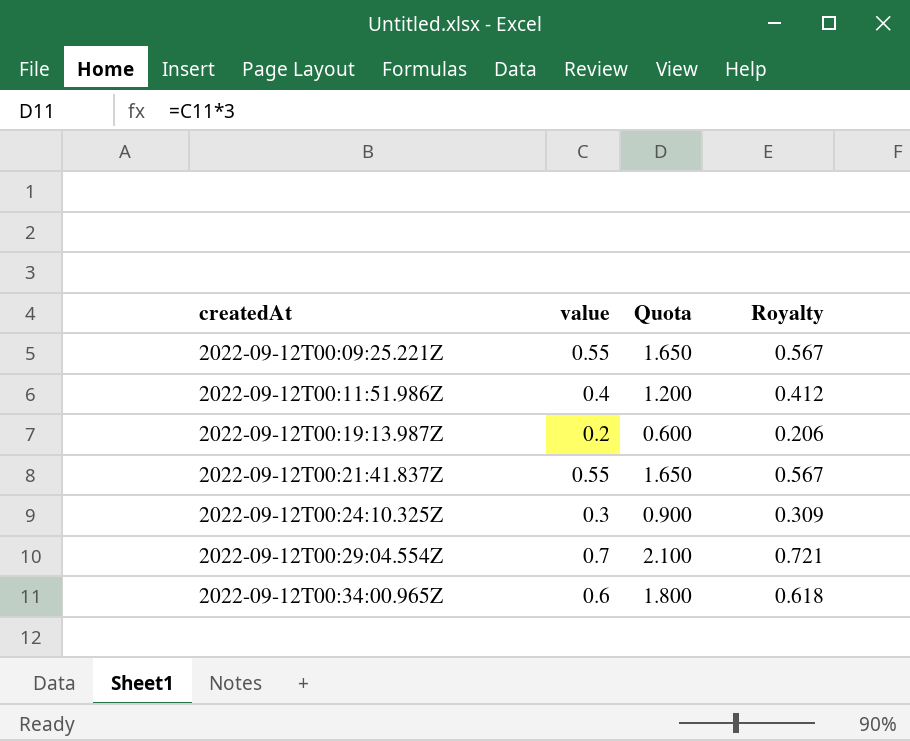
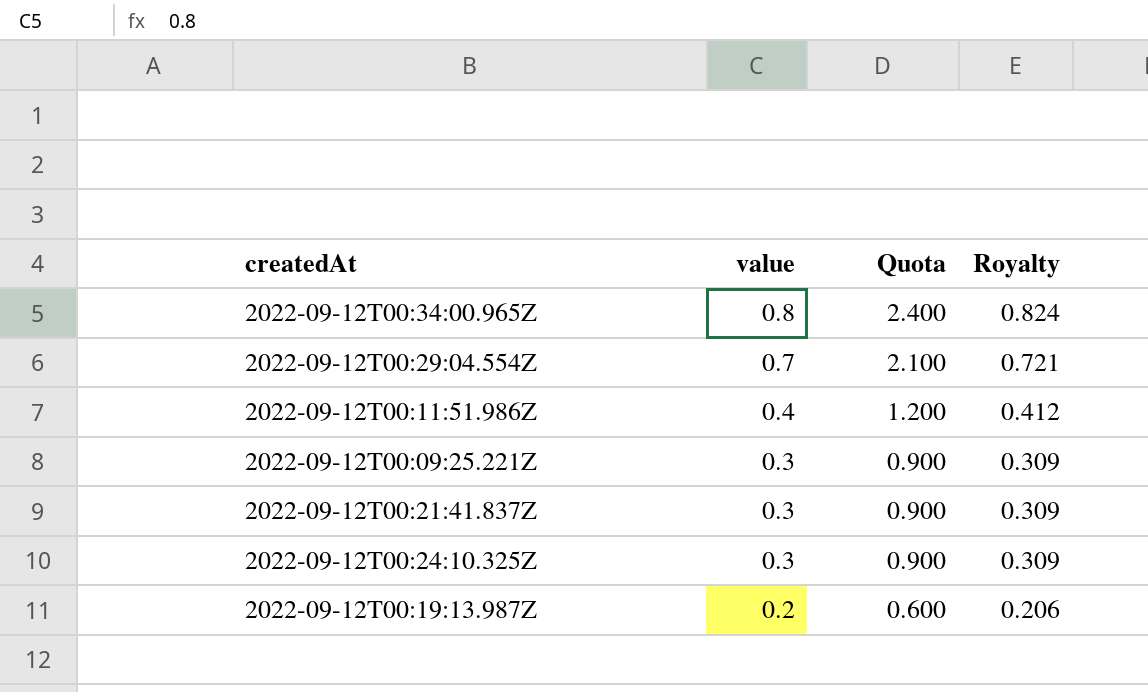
row order: createdAt ascending -> value descending
2022-09-12T00:34:00.965Z | value: 0.6 -> 0.8
2022-09-12T00:34:00.965Z | Quota: 1.800 -> 2.400
2022-09-12T00:34:00.965Z | Royalty: 0.618 -> 0.824
2022-09-12T00:09:25.221Z | value: 0.55 -> 0.3
2022-09-12T00:09:25.221Z | Quota: 1.650 -> 0.900
2022-09-12T00:09:25.221Z | Royalty: 0.567 -> 0.309
2022-09-12T00:21:41.837Z | value: 0.55 -> 0.3
2022-09-12T00:21:41.837Z | Quota: 1.650 -> 0.900
2022-09-12T00:21:41.837Z | Royalty: 0.567 -> 0.309

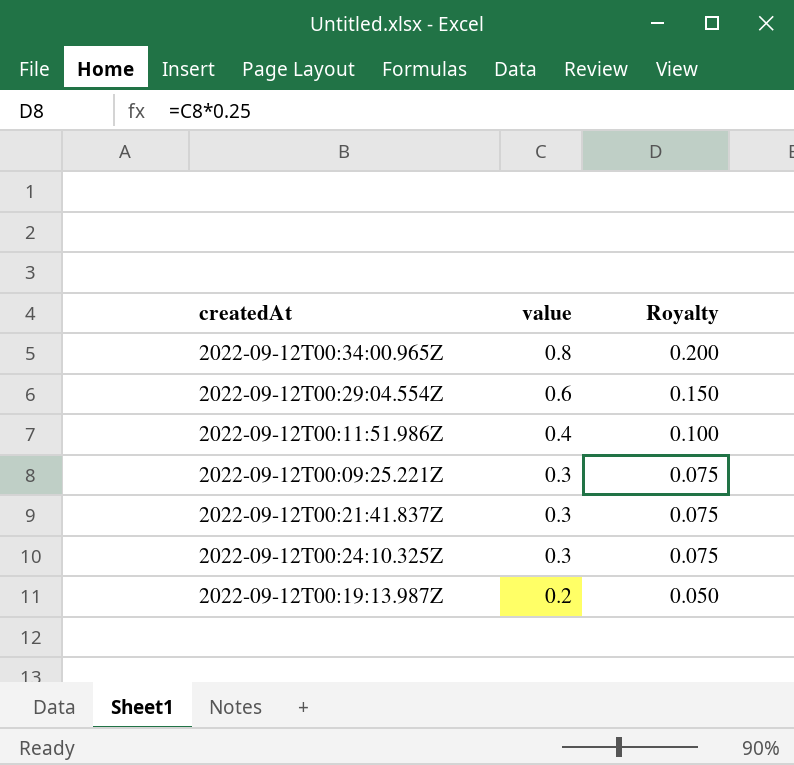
column Quota | formula: [value] * 3 -> none
column Royalty | formula: [value] * 1.03 -> [value] * 0.25
2022-09-12T00:29:04.554Z | value: 0.7 -> 0.6

